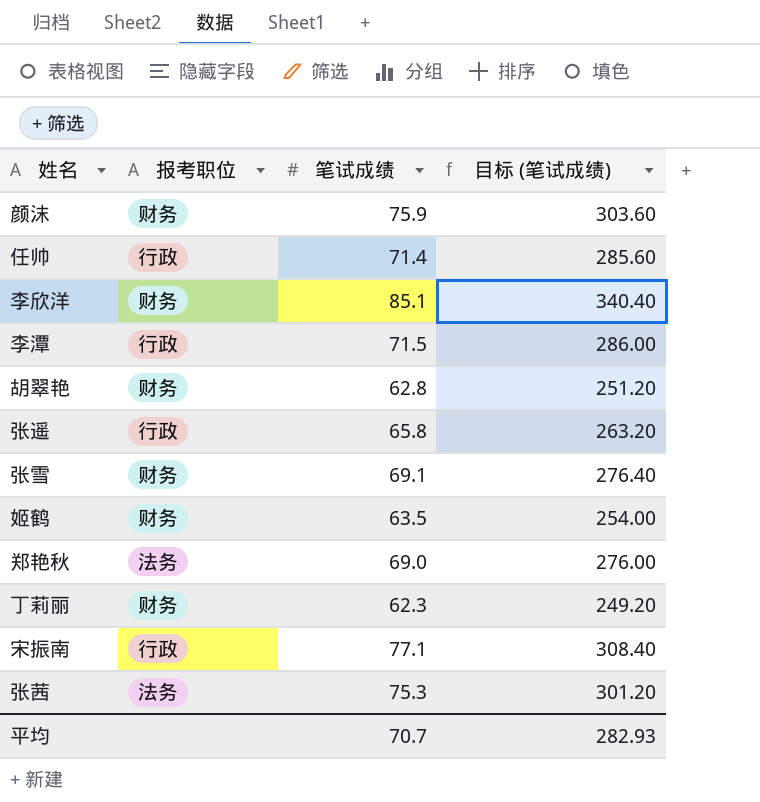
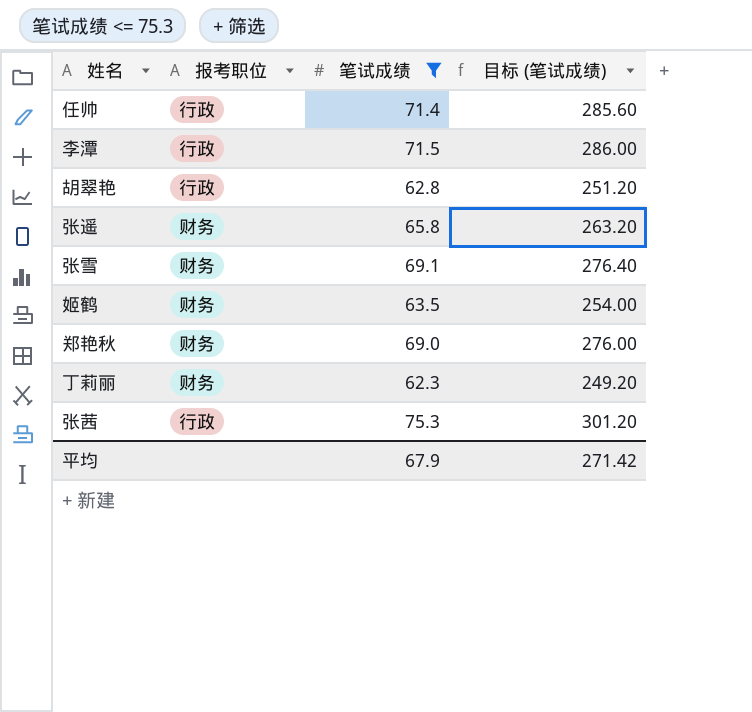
filter: none -> 笔试成绩 <= 75.3
胡翠艳 | 报考职位: 财务 -> 行政
张遥 | 报考职位: 行政 -> 财务
郑艳秋 | 报考职位: 法务 -> 财务
张茜 | 报考职位: 法务 -> 行政
平均 | 笔试成绩: 70.7 -> 67.9
平均 | 目标 (笔试成绩): 282.93 -> 271.42

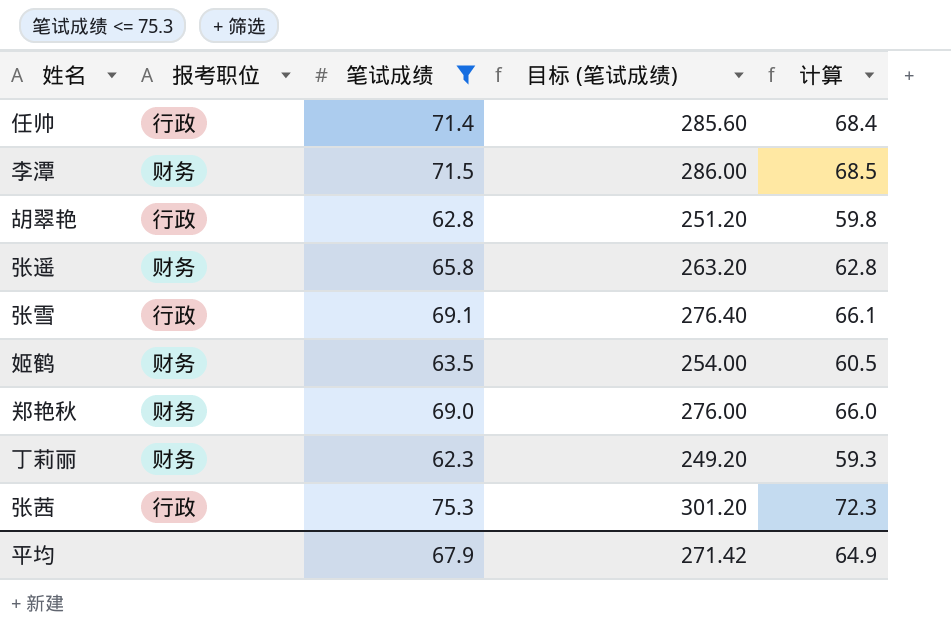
column 计算 | formula: none -> [笔试成绩] - 3
李潭 | 报考职位: 行政 -> 财务
张雪 | 报考职位: 财务 -> 行政

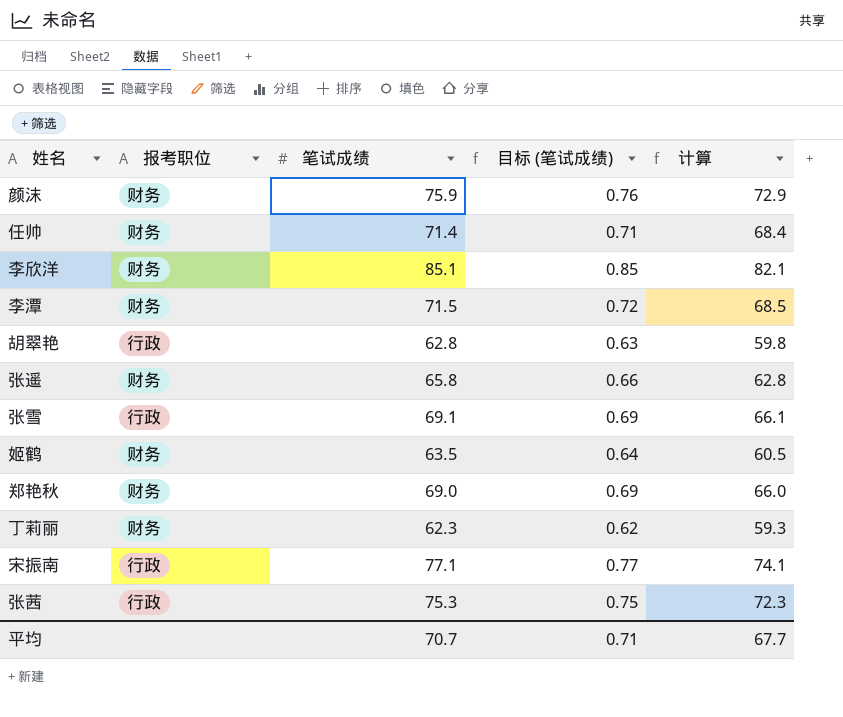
filter: 笔试成绩 <= 75.3 -> none
column 目标 (笔试成绩) | formula: [笔试成绩] * 4 -> [笔试成绩] * 0.01
任帅 | 报考职位: 行政 -> 财务
平均 | 笔试成绩: 67.9 -> 70.7
平均 | 目标 (笔试成绩): 271.42 -> 0.71
平均 | 计算: 64.9 -> 67.7

